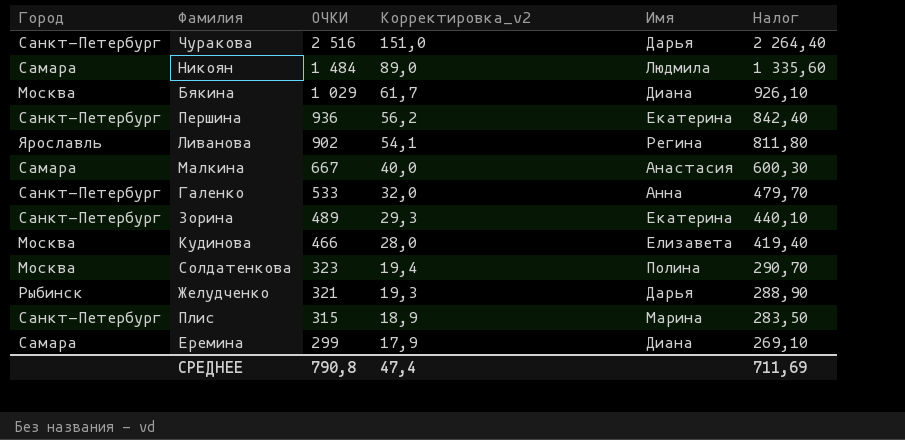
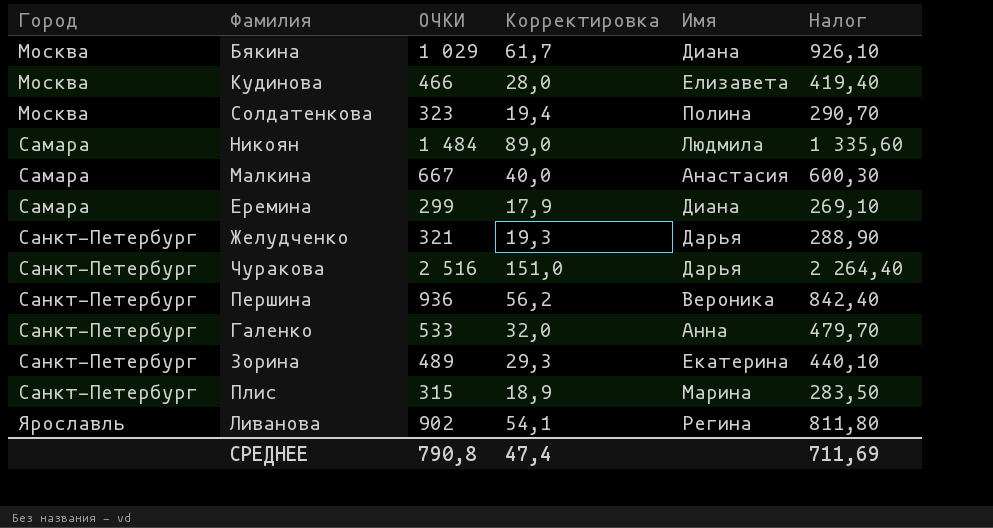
row order: ОЧКИ descending -> Город ascending
column name: Корректировка_v2 -> Корректировка
Желудченко | Город: Рыбинск -> Санкт-Петербург
Першина | Имя: Екатерина -> Вероника

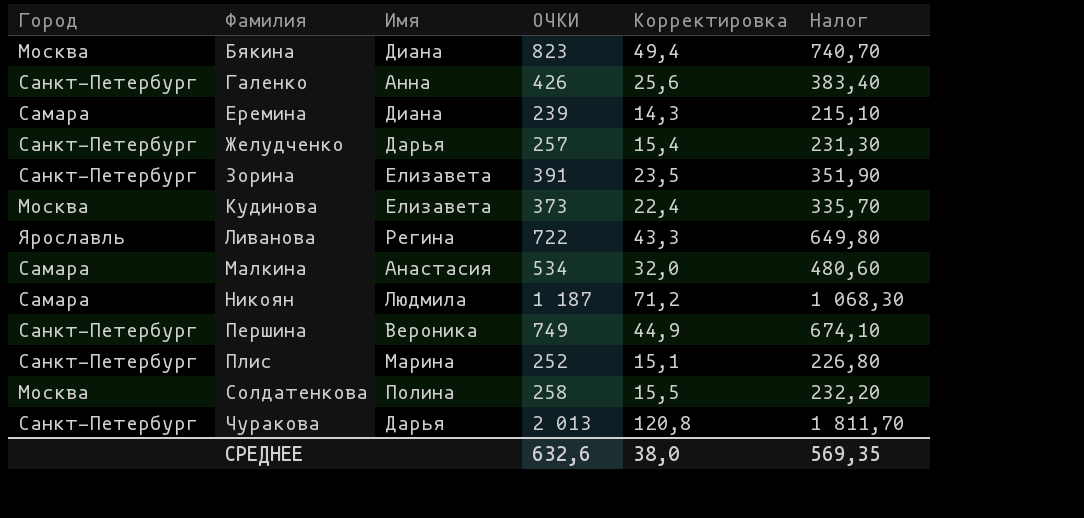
row order: Город ascending -> Фамилия ascending
column Имя | position: 5 -> 3
Бякина | ОЧКИ: 1 029 -> 823
Бякина | Корректировка: 61,7 -> 49,4
Бякина | Налог: 926,10 -> 740,70
Галенко | ОЧКИ: 533 -> 426
Галенко | Корректировка: 32,0 -> 25,6
Галенко | Налог: 479,70 -> 383,40
Еремина | ОЧКИ: 299 -> 239
Еремина | Корректировка: 17,9 -> 14,3
Еремина | Налог: 269,10 -> 215,10
Желудченко | ОЧКИ: 321 -> 257
Желудченко | Корректировка: 19,3 -> 15,4
Желудченко | Налог: 288,90 -> 231,30
Зорина | Имя: Екатерина -> Елизавета
Зорина | ОЧКИ: 489 -> 391
Зорина | Корректировка: 29,3 -> 23,5
Зорина | Налог: 440,10 -> 351,90
Кудинова | ОЧКИ: 466 -> 373
Кудинова | Корректировка: 28,0 -> 22,4
Кудинова | Налог: 419,40 -> 335,70
Ливанова | ОЧКИ: 902 -> 722
Ливанова | Корректировка: 54,1 -> 43,3
Ливанова | Налог: 811,80 -> 649,80
Малкина | ОЧКИ: 667 -> 534
Малкина | Корректировка: 40,0 -> 32,0
Малкина | Налог: 600,30 -> 480,60
Никоян | ОЧКИ: 1 484 -> 1 187
Никоян | Корректировка: 89,0 -> 71,2
Никоян | Налог: 1 335,60 -> 1 068,30
Першина | ОЧКИ: 936 -> 749
Першина | Корректировка: 56,2 -> 44,9
Першина | Налог: 842,40 -> 674,10
Плис | ОЧКИ: 315 -> 252
Плис | Корректировка: 18,9 -> 15,1
Плис | Налог: 283,50 -> 226,80
Солдатенкова | ОЧКИ: 323 -> 258
Солдатенкова | Корректировка: 19,4 -> 15,5
Солдатенкова | Налог: 290,70 -> 232,20
Чуракова | ОЧКИ: 2 516 -> 2 013
Чуракова | Корректировка: 151,0 -> 120,8
Чуракова | Налог: 2 264,40 -> 1 811,70
СРЕДНЕЕ | ОЧКИ: 790,8 -> 632,6
СРЕДНЕЕ | Корректировка: 47,4 -> 38,0
СРЕДНЕЕ | Налог: 711,69 -> 569,35

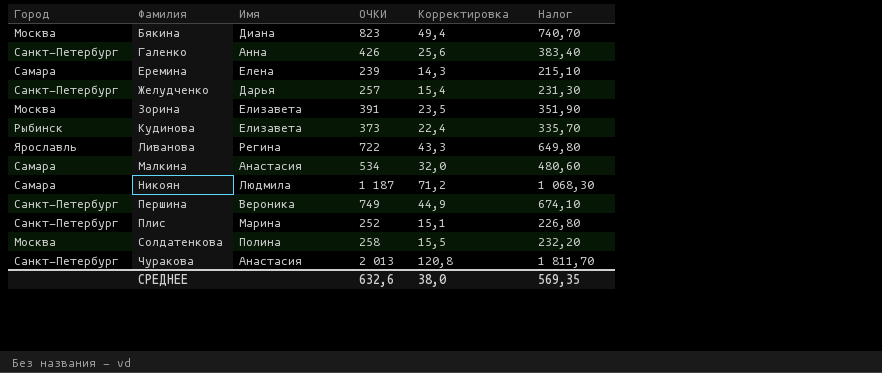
Еремина | Имя: Диана -> Елена
Зорина | Город: Санкт-Петербург -> Москва
Кудинова | Город: Москва -> Рыбинск
Чуракова | Имя: Дарья -> Анастасия

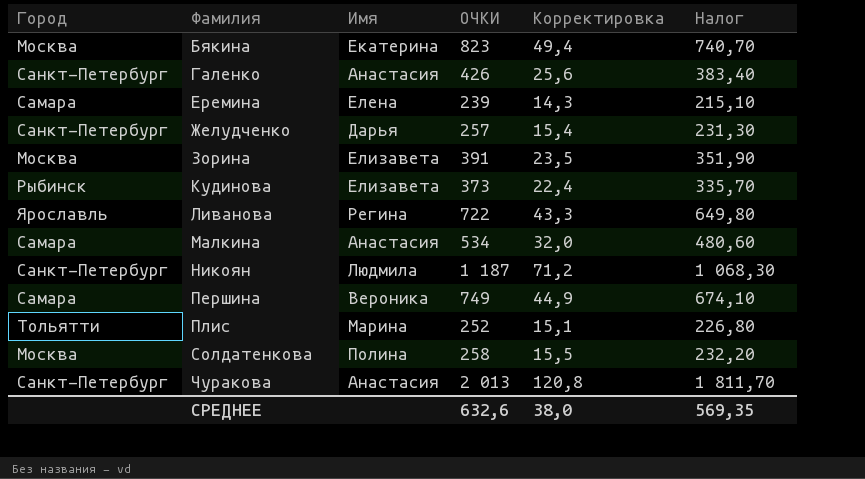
Бякина | Имя: Диана -> Екатерина
Галенко | Имя: Анна -> Анастасия
Никоян | Город: Самара -> Санкт-Петербург
Першина | Город: Санкт-Петербург -> Самара
Плис | Город: Санкт-Петербург -> Тольятти

